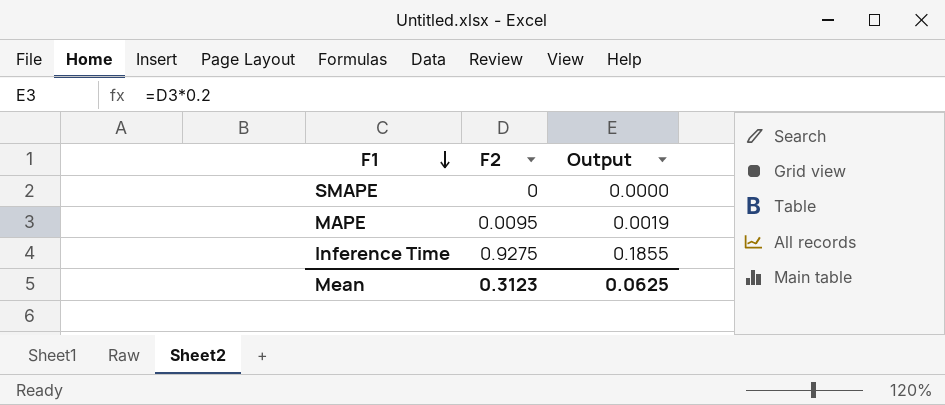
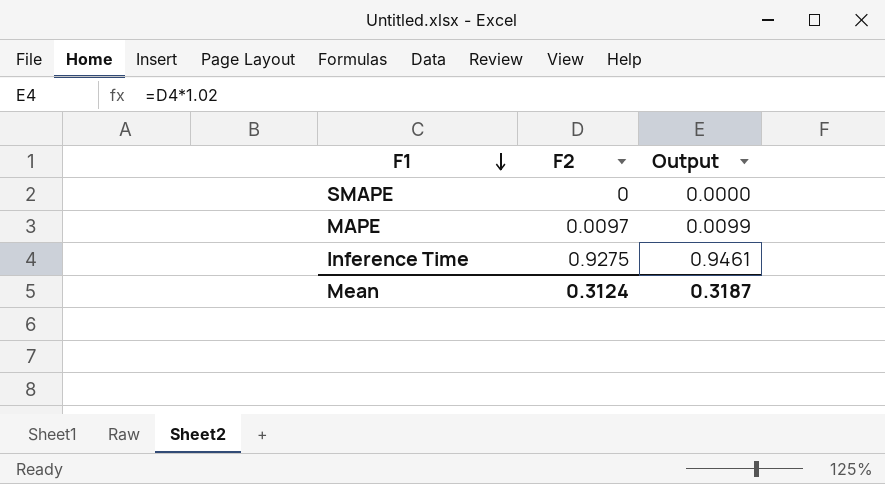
column Output | formula: [F2] * 0.2 -> [F2] * 1.02
MAPE | F2: 0.0095 -> 0.0097
Mean | F2: 0.3123 -> 0.3124
Mean | Output: 0.0625 -> 0.3187

